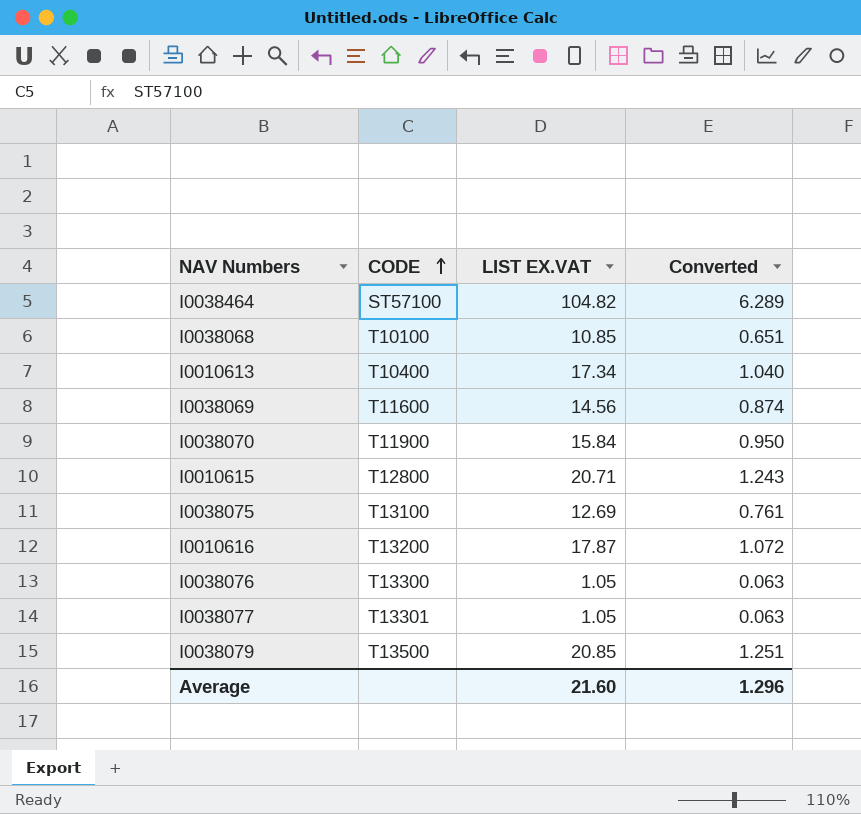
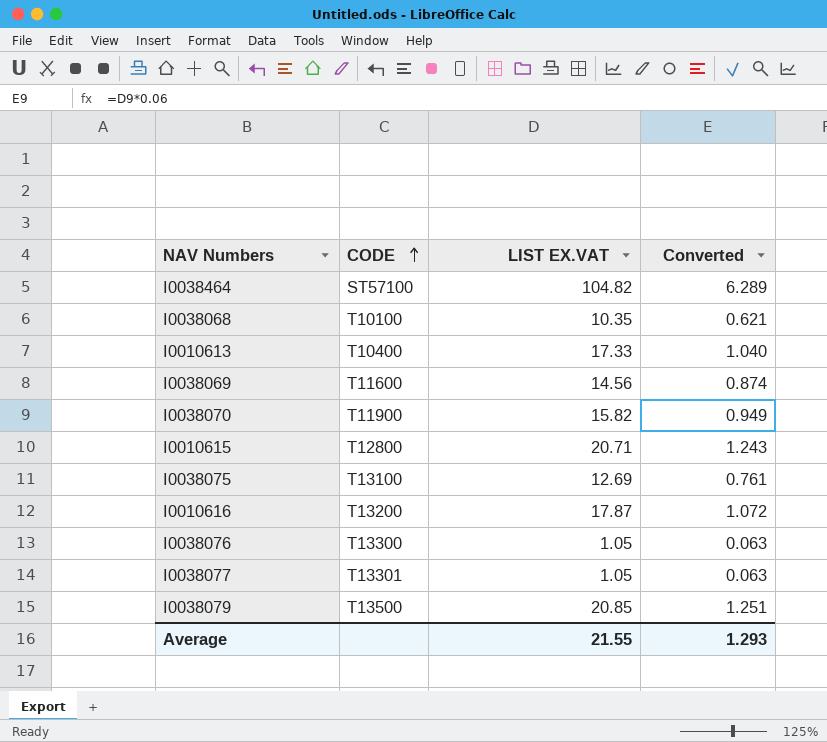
I0038068 | LIST EX.VAT: 10.85 -> 10.35
I0038068 | Converted: 0.651 -> 0.621
I0010613 | LIST EX.VAT: 17.34 -> 17.33
I0038070 | LIST EX.VAT: 15.84 -> 15.82
I0038070 | Converted: 0.950 -> 0.949
Average | LIST EX.VAT: 21.60 -> 21.55
Average | Converted: 1.296 -> 1.293

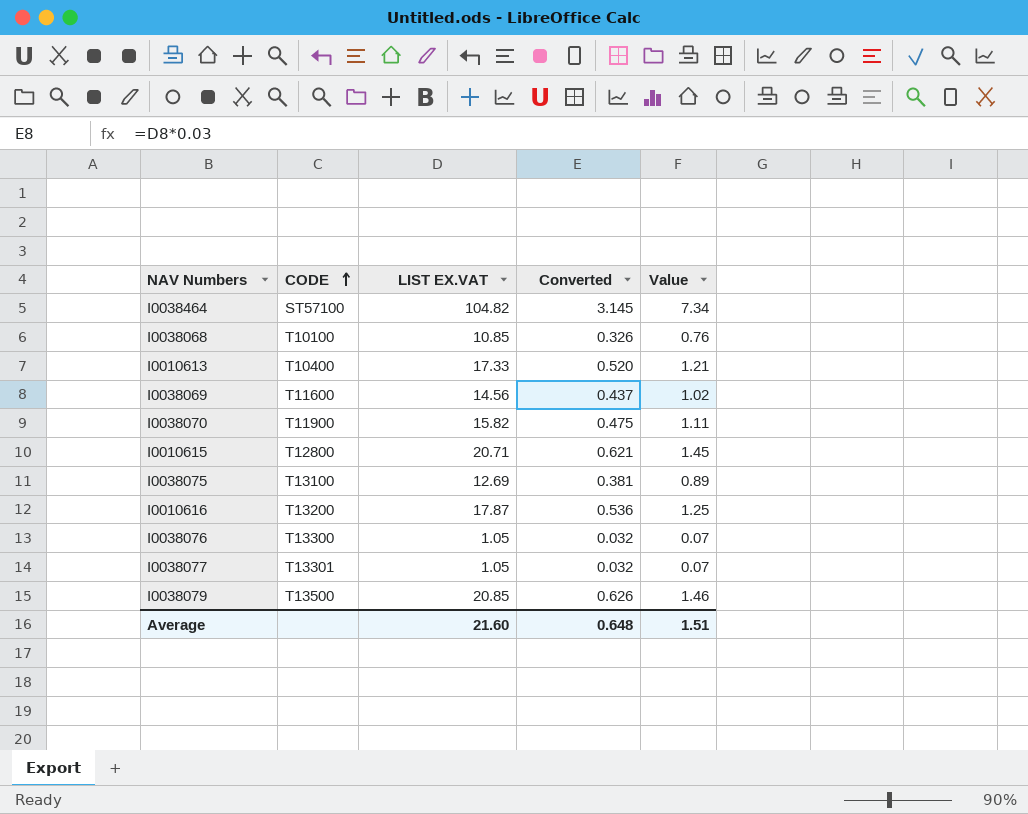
column Converted | formula: [LIST EX.VAT] * 0.06 -> [LIST EX.VAT] * 0.03
column Value | formula: none -> [LIST EX.VAT] * 0.07
I0038068 | LIST EX.VAT: 10.35 -> 10.85
Average | LIST EX.VAT: 21.55 -> 21.60
Average | Converted: 1.293 -> 0.648

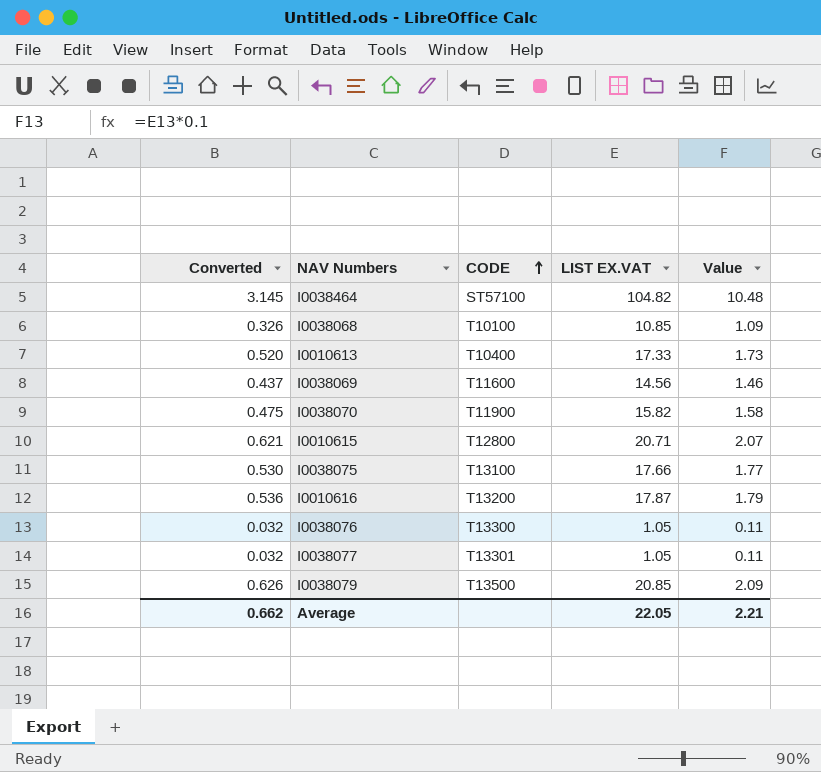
column Converted | position: 4 -> 1
column Value | formula: [LIST EX.VAT] * 0.07 -> [LIST EX.VAT] * 0.1
I0038075 | Converted: 0.381 -> 0.530
I0038075 | LIST EX.VAT: 12.69 -> 17.66
Average | Converted: 0.648 -> 0.662
Average | LIST EX.VAT: 21.60 -> 22.05
Average | Value: 1.51 -> 2.21

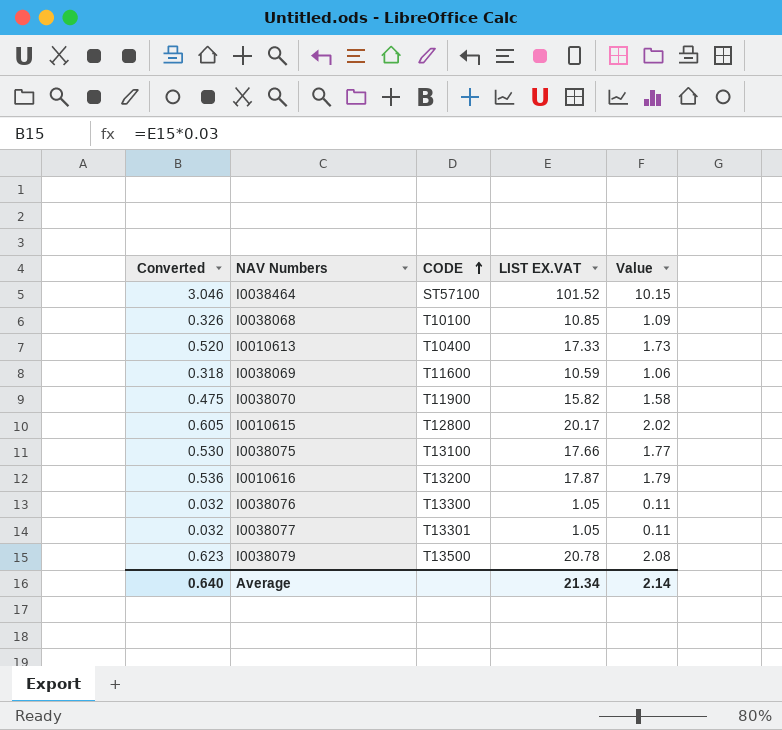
I0038464 | Converted: 3.145 -> 3.046
I0038464 | LIST EX.VAT: 104.82 -> 101.52
I0038464 | Value: 10.48 -> 10.15
I0038069 | Converted: 0.437 -> 0.318
I0038069 | LIST EX.VAT: 14.56 -> 10.59
I0038069 | Value: 1.46 -> 1.06
I0010615 | Converted: 0.621 -> 0.605
I0010615 | LIST EX.VAT: 20.71 -> 20.17
I0010615 | Value: 2.07 -> 2.02
I0038079 | Converted: 0.626 -> 0.623
I0038079 | LIST EX.VAT: 20.85 -> 20.78
I0038079 | Value: 2.09 -> 2.08
Average | Converted: 0.662 -> 0.640
Average | LIST EX.VAT: 22.05 -> 21.34
Average | Value: 2.21 -> 2.14

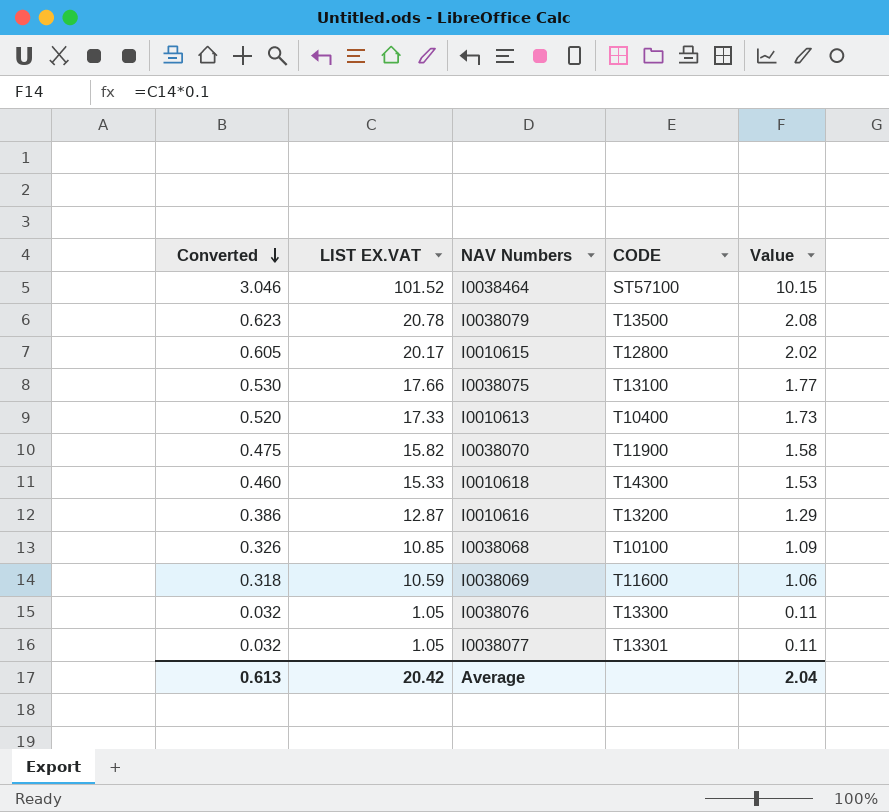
row order: CODE ascending -> Converted descending
column LIST EX.VAT | position: 4 -> 2
row I0010618: none -> 0.460 | 15.33 | T14300 | 1.53
I0010616 | Converted: 0.536 -> 0.386
I0010616 | LIST EX.VAT: 17.87 -> 12.87
I0010616 | Value: 1.79 -> 1.29
Average | Converted: 0.640 -> 0.613
Average | LIST EX.VAT: 21.34 -> 20.42
Average | Value: 2.14 -> 2.04

